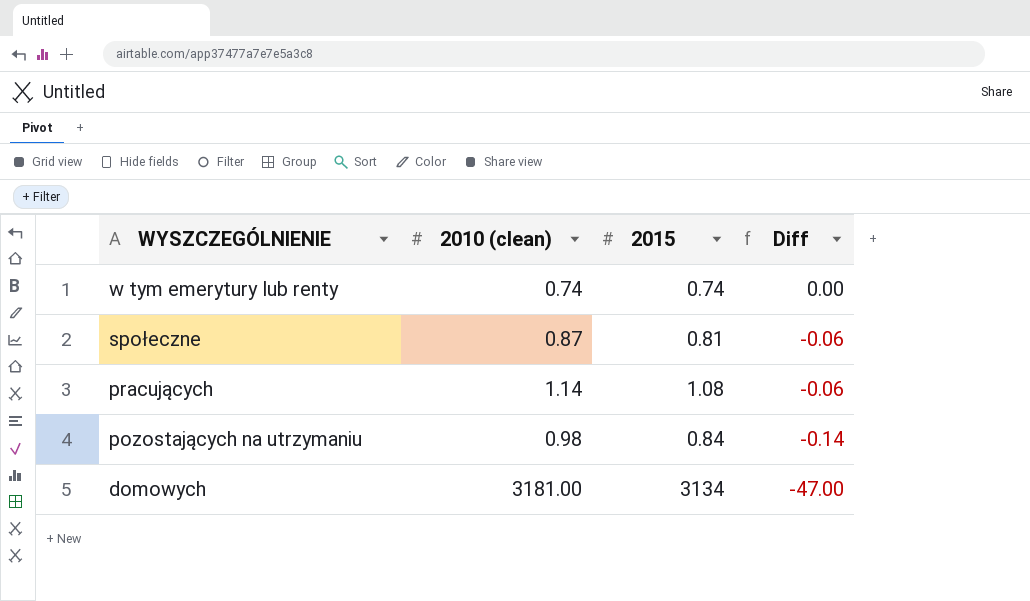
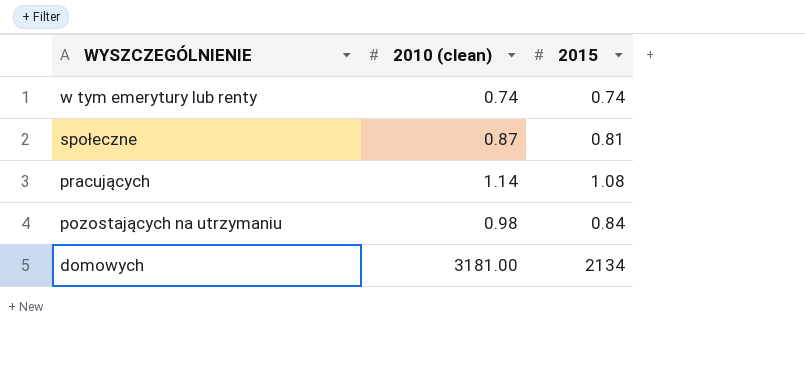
column Diff | formula: [2015] - [2010 (clean)] -> none
domowych | 2015: 3134 -> 2134

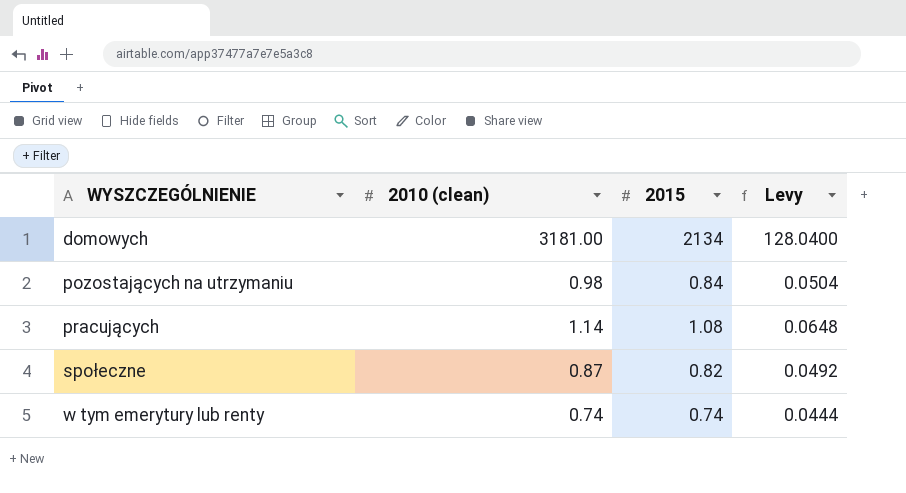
row order: WYSZCZEGÓLNIENIE descending -> WYSZCZEGÓLNIENIE ascending
column Levy | formula: none -> [2015] * 0.06
społeczne | 2015: 0.81 -> 0.82

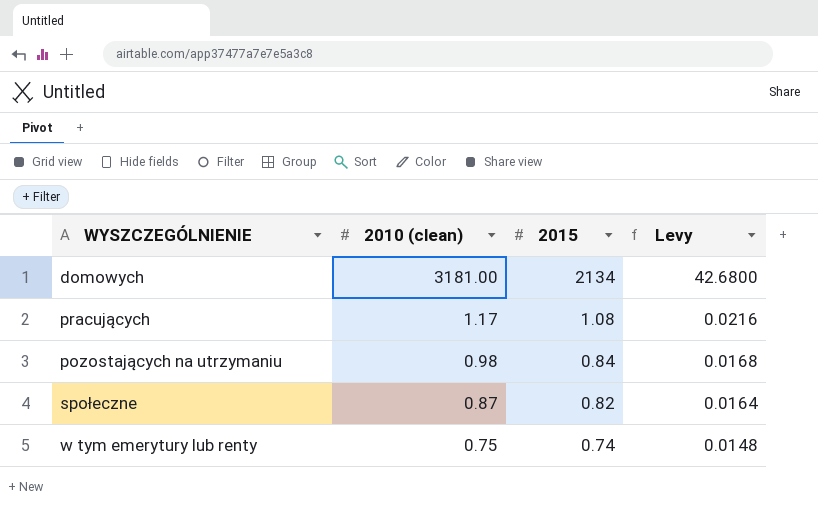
row order: WYSZCZEGÓLNIENIE ascending -> 2010 (clean) descending
column Levy | formula: [2015] * 0.06 -> [2015] * 0.02
pracujących | 2010 (clean): 1.14 -> 1.17
w tym emerytury lub renty | 2010 (clean): 0.74 -> 0.75

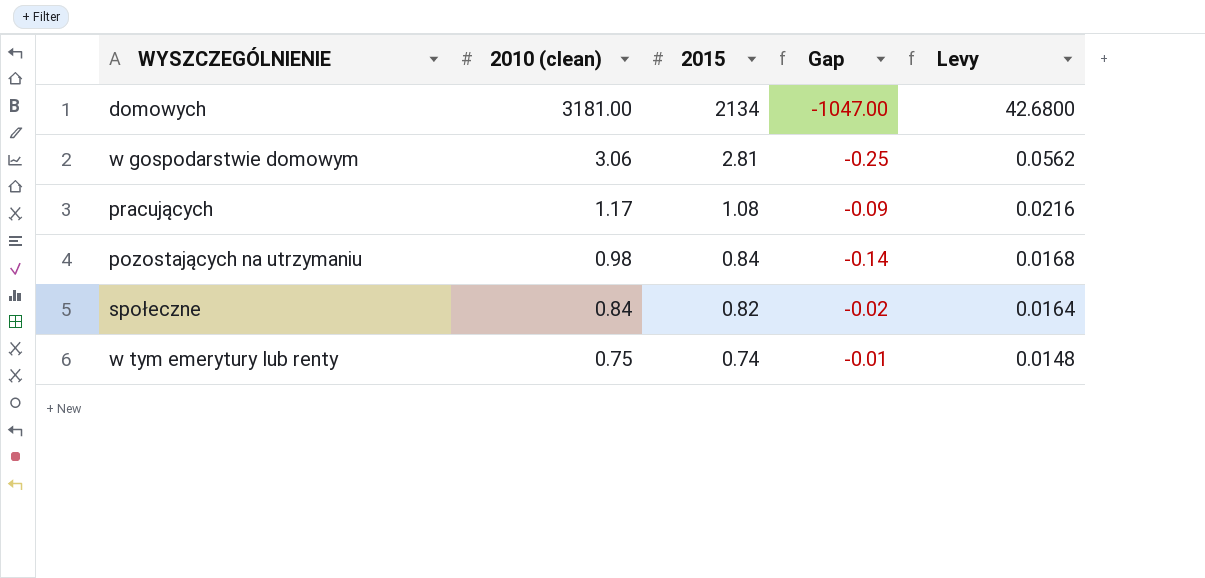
column Gap | formula: none -> [2015] - [2010 (clean)]
row w gospodarstwie domowym: none -> 3.06 | 2.81 | -0.25 | 0.0562
społeczne | 2010 (clean): 0.87 -> 0.84

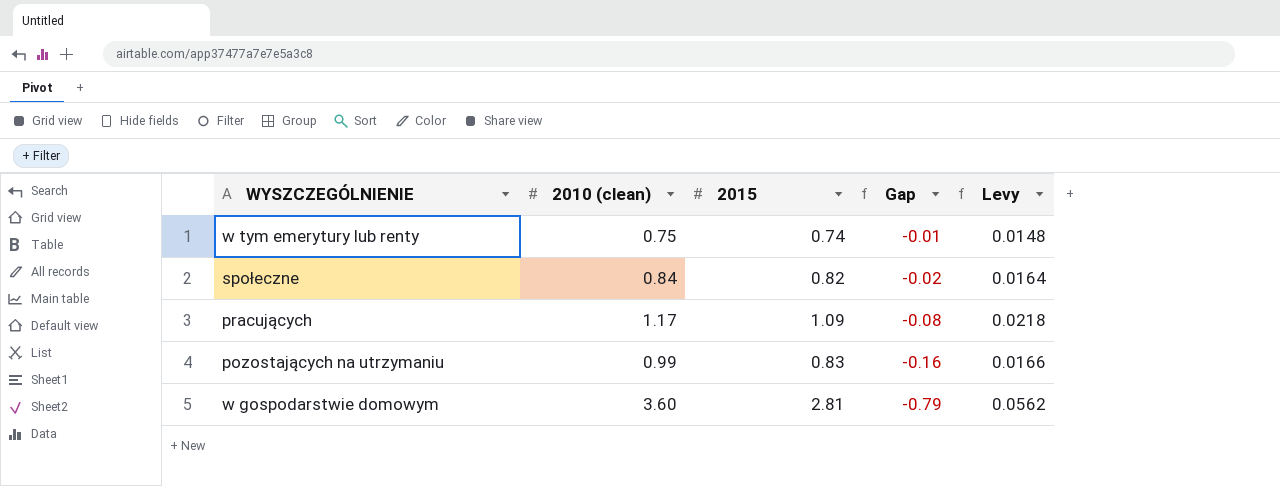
row order: 2010 (clean) descending -> Gap descending
row domowych: 3181.00 | 2134 | -1047.00 | 42.6800 -> none
pracujących | 2015: 1.08 -> 1.09
pracujących | Gap: -0.09 -> -0.08
pracujących | Levy: 0.0216 -> 0.0218
pozostających na utrzymaniu | 2010 (clean): 0.98 -> 0.99
pozostających na utrzymaniu | 2015: 0.84 -> 0.83
pozostających na utrzymaniu | Gap: -0.14 -> -0.16
pozostających na utrzymaniu | Levy: 0.0168 -> 0.0166
w gospodarstwie domowym | 2010 (clean): 3.06 -> 3.60
w gospodarstwie domowym | Gap: -0.25 -> -0.79

